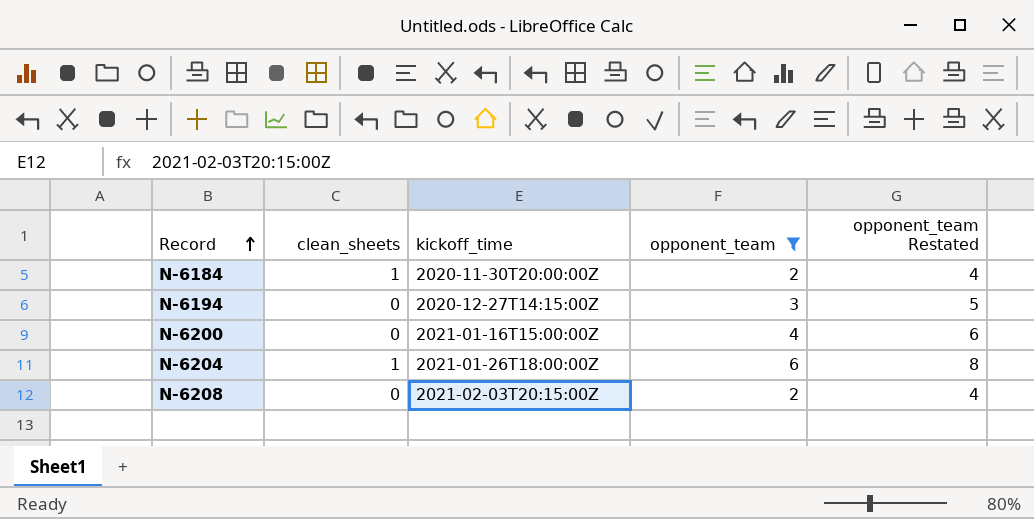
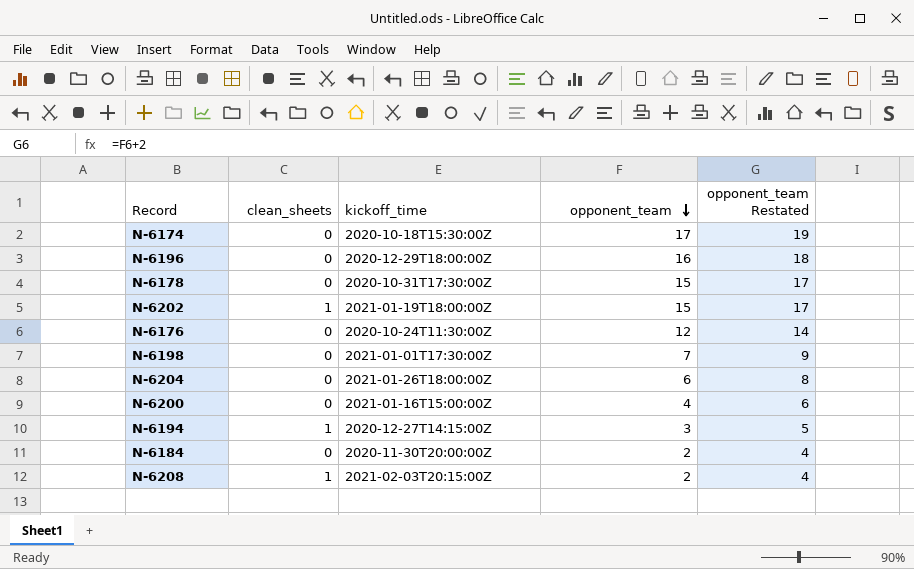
filter: opponent_team <= 6 -> none
row order: Record ascending -> opponent_team descending
N-6204 | clean_sheets: 1 -> 0
N-6194 | clean_sheets: 0 -> 1
N-6184 | clean_sheets: 1 -> 0
N-6208 | clean_sheets: 0 -> 1

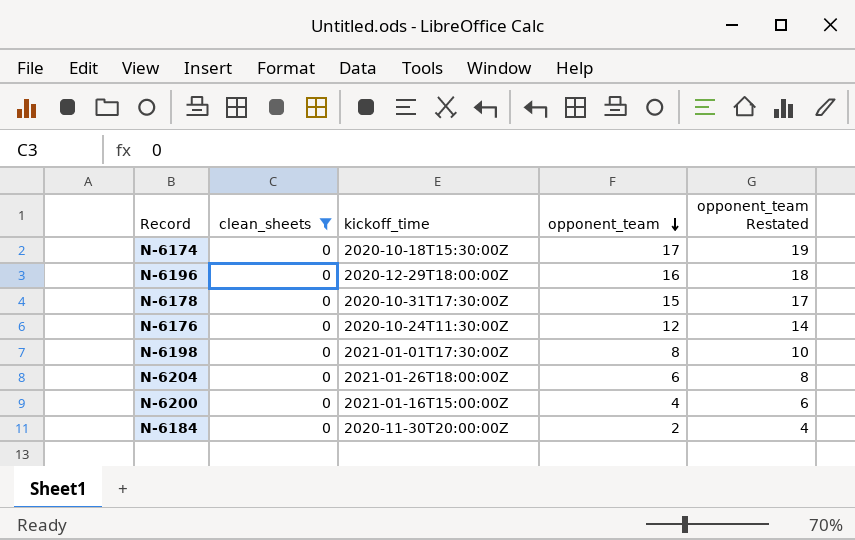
filter: none -> clean_sheets = 0
N-6198 | opponent_team: 7 -> 8
N-6198 | opponent_team Restated: 9 -> 10

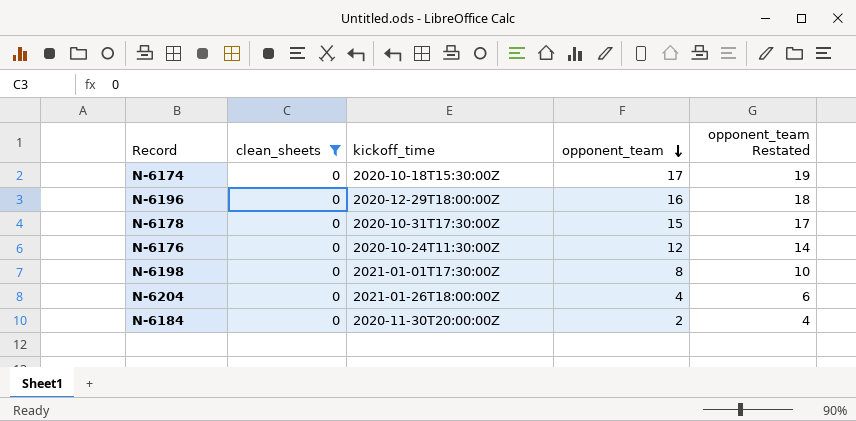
row N-6200: 0 | 2021-01-16T15:00:00Z | 4 | 6 -> none
N-6204 | opponent_team: 6 -> 4
N-6204 | opponent_team Restated: 8 -> 6

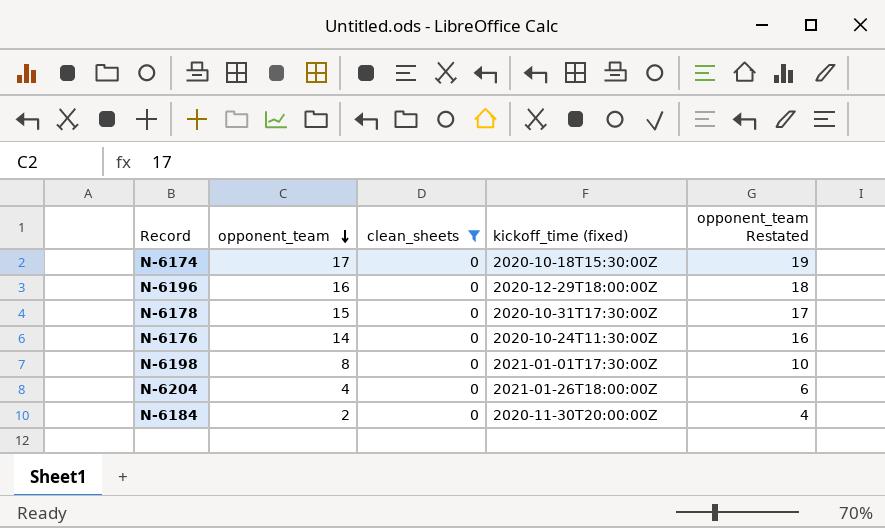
column opponent_team | position: 4 -> 2
column name: kickoff_time -> kickoff_time (fixed)
N-6176 | opponent_team: 12 -> 14
N-6176 | opponent_team Restated: 14 -> 16

